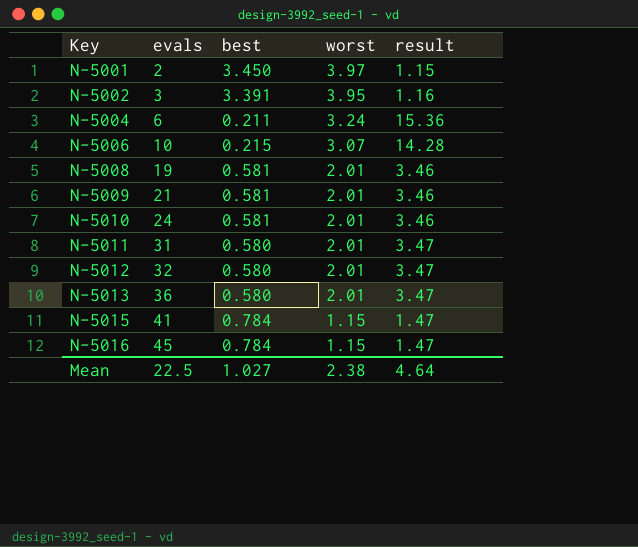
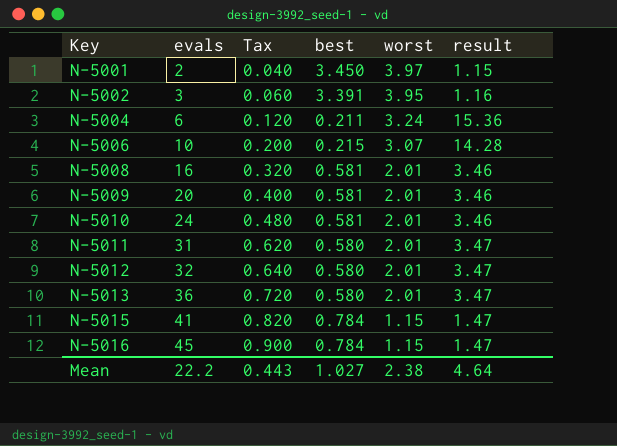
column Tax | formula: none -> [evals] * 0.02
N-5008 | evals: 19 -> 16
N-5009 | evals: 21 -> 20
Mean | evals: 22.5 -> 22.2

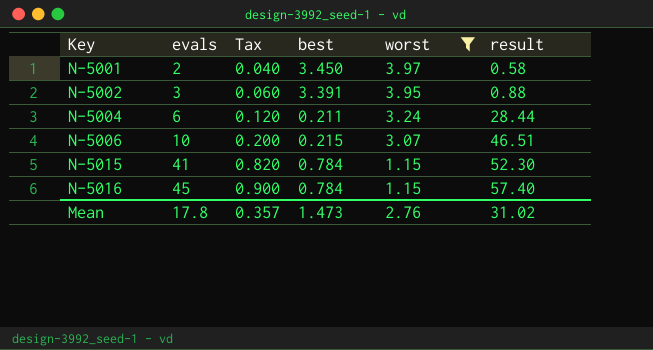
filter: none -> worst != 2.01
column result | formula: [worst] / [best] -> [evals] / [best]
Mean | evals: 22.2 -> 17.8
Mean | Tax: 0.443 -> 0.357
Mean | best: 1.027 -> 1.473
Mean | worst: 2.38 -> 2.76
Mean | result: 4.64 -> 31.02

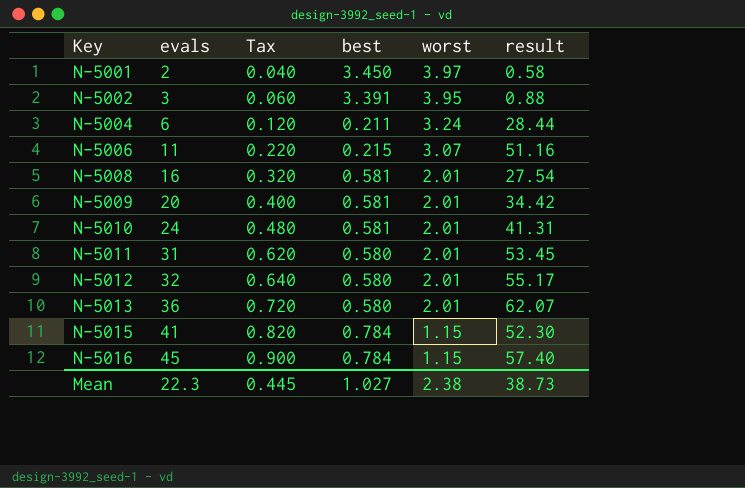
filter: worst != 2.01 -> none
N-5006 | evals: 10 -> 11
N-5006 | Tax: 0.200 -> 0.220
N-5006 | result: 46.51 -> 51.16
Mean | evals: 17.8 -> 22.3
Mean | Tax: 0.357 -> 0.445
Mean | best: 1.473 -> 1.027
Mean | worst: 2.76 -> 2.38
Mean | result: 31.02 -> 38.73

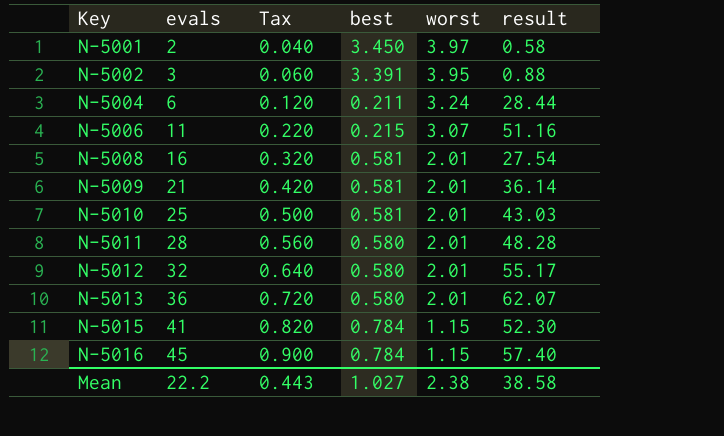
N-5009 | evals: 20 -> 21
N-5009 | Tax: 0.400 -> 0.420
N-5009 | result: 34.42 -> 36.14
N-5010 | evals: 24 -> 25
N-5010 | Tax: 0.480 -> 0.500
N-5010 | result: 41.31 -> 43.03
N-5011 | evals: 31 -> 28
N-5011 | Tax: 0.620 -> 0.560
N-5011 | result: 53.45 -> 48.28
Mean | evals: 22.3 -> 22.2
Mean | Tax: 0.445 -> 0.443
Mean | result: 38.73 -> 38.58

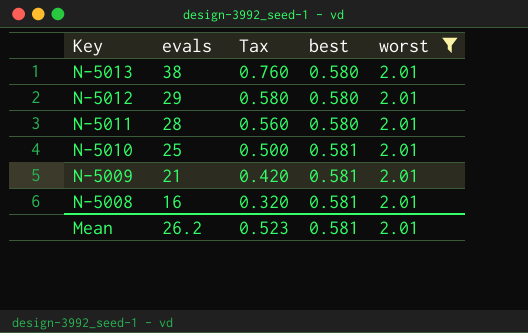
filter: none -> worst = 2.01
row order: Key ascending -> Key descending
column result | formula: [evals] / [best] -> none
N-5013 | evals: 36 -> 38
N-5013 | Tax: 0.720 -> 0.760
N-5012 | evals: 32 -> 29
N-5012 | Tax: 0.640 -> 0.580
Mean | evals: 22.2 -> 26.2
Mean | Tax: 0.443 -> 0.523
Mean | best: 1.027 -> 0.581
Mean | worst: 2.38 -> 2.01

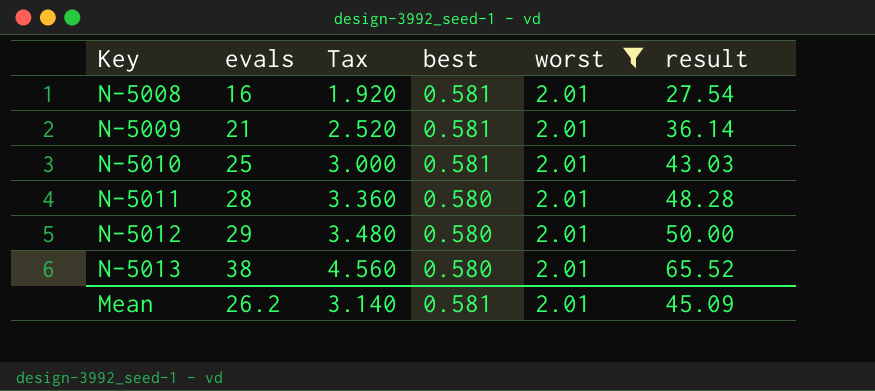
row order: Key descending -> Key ascending
column Tax | formula: [evals] * 0.02 -> [evals] * 0.12
column result | formula: none -> [evals] / [best]
Mean | Tax: 0.523 -> 3.140

